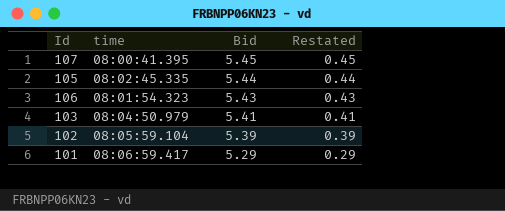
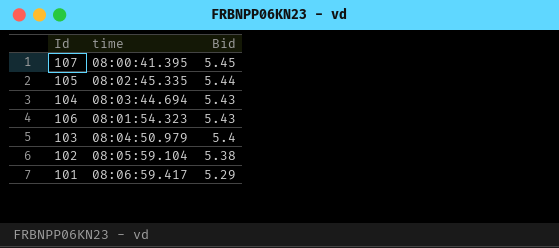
column Restated | formula: [Bid] - 5 -> none
row 104: none -> 08:03:44.694 | 5.43
103 | Bid: 5.41 -> 5.4
102 | Bid: 5.39 -> 5.38

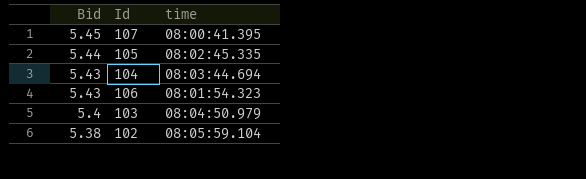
column Bid | position: 3 -> 1
row 101: 08:06:59.417 | 5.29 -> none

